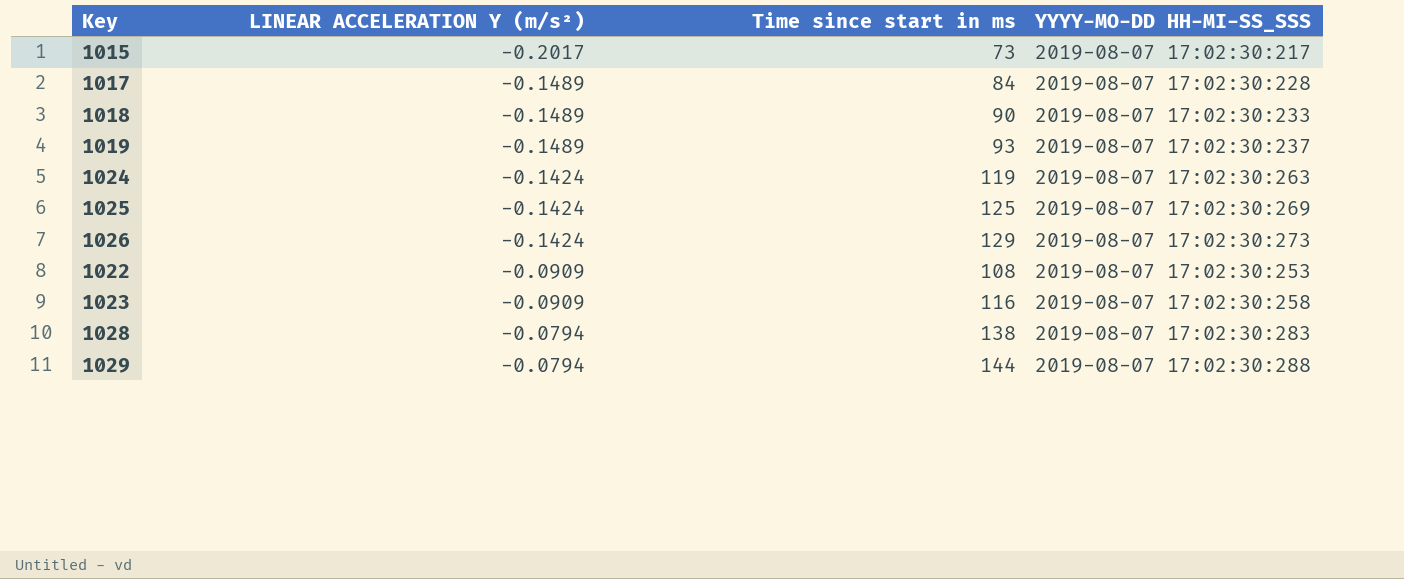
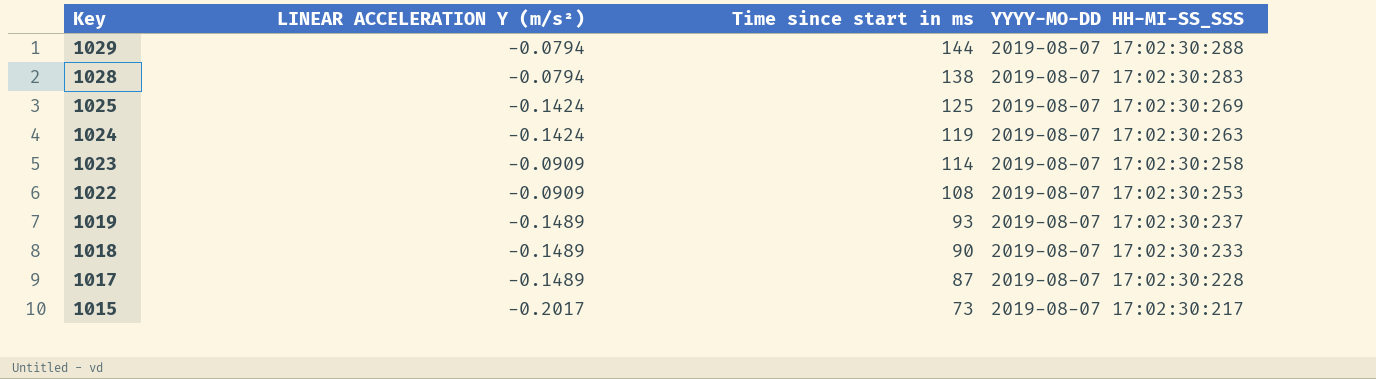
row order: LINEAR ACCELERATION Y (m/s²) ascending -> Key descending
row 1026: -0.1424 | 129 | 2019-08-07 17:02:30:273 -> none
1023 | Time since start in ms: 116 -> 114
1017 | Time since start in ms: 84 -> 87

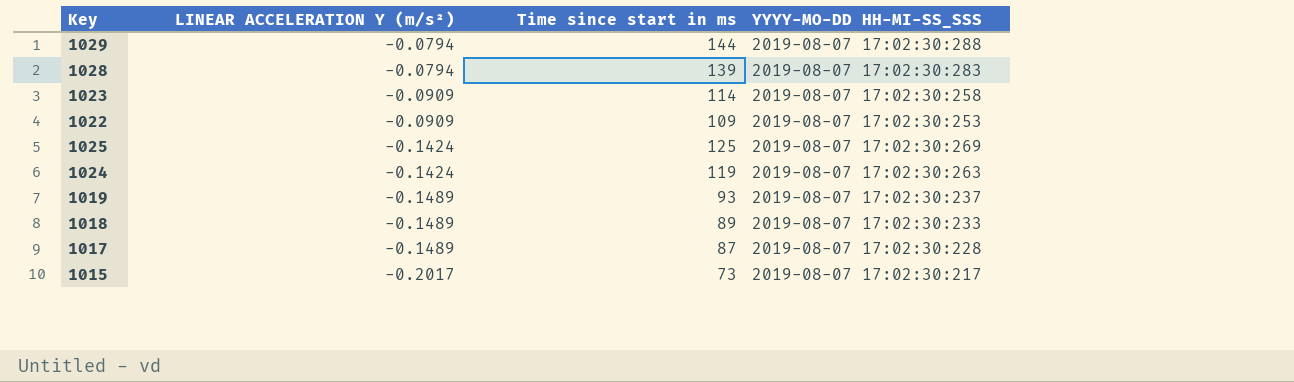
row order: Key descending -> LINEAR ACCELERATION Y (m/s²) descending
1028 | Time since start in ms: 138 -> 139
1022 | Time since start in ms: 108 -> 109
1018 | Time since start in ms: 90 -> 89

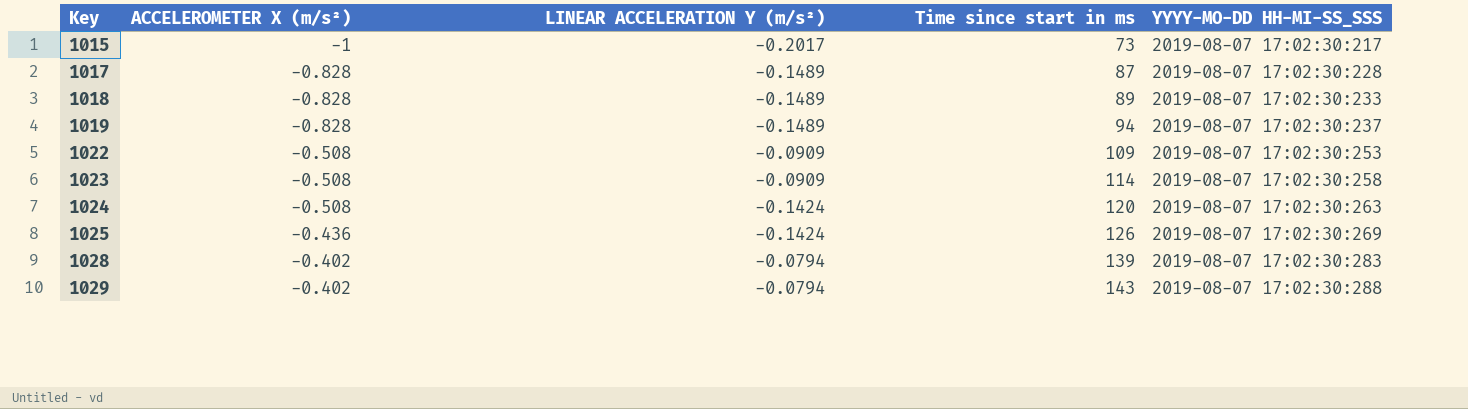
row order: LINEAR ACCELERATION Y (m/s²) descending -> Key ascending
column ACCELEROMETER X (m/s²) | position: none -> 2
1019 | Time since start in ms: 93 -> 94
1024 | Time since start in ms: 119 -> 120
1025 | Time since start in ms: 125 -> 126
1029 | Time since start in ms: 144 -> 143

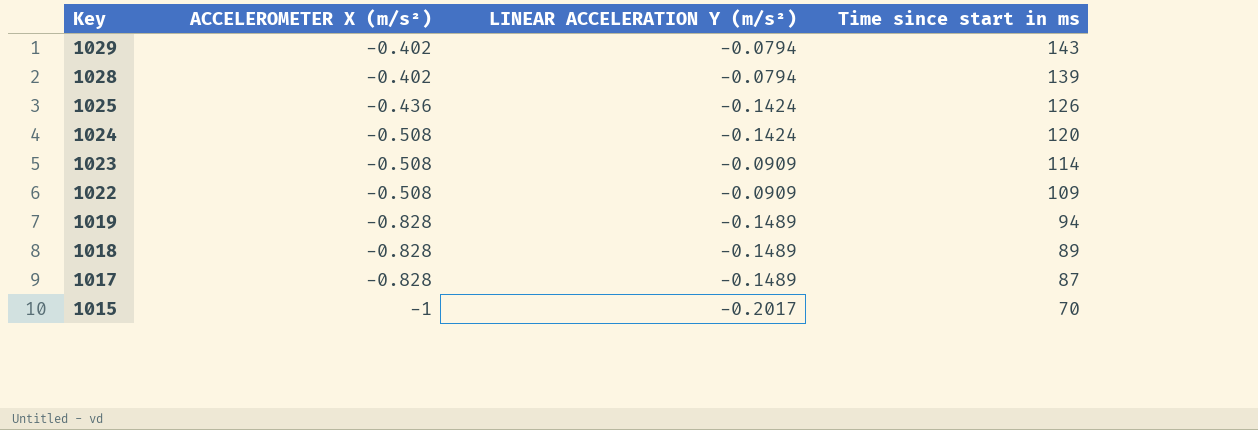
row order: Key ascending -> Key descending
column YYYY-MO-DD HH-MI-SS_SSS | position: 5 -> none
1015 | Time since start in ms: 73 -> 70

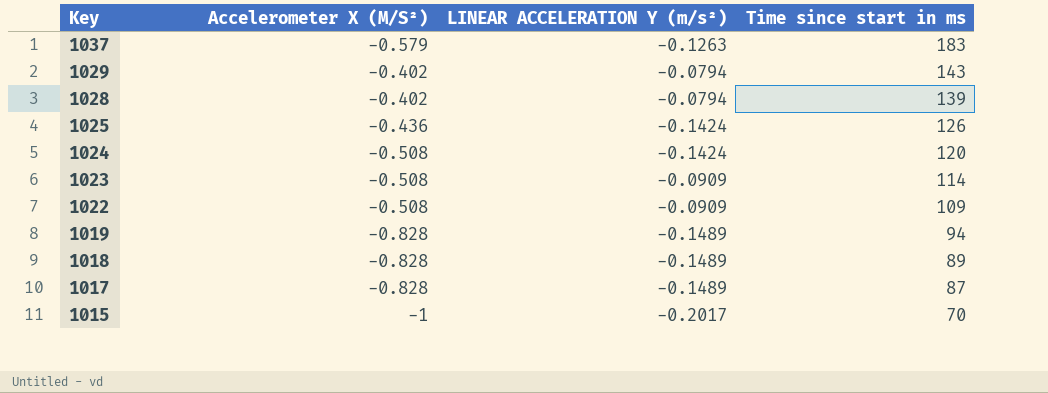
column name: ACCELEROMETER X (m/s²) -> Accelerometer X (M/S²)
row 1037: none -> -0.579 | -0.1263 | 183

